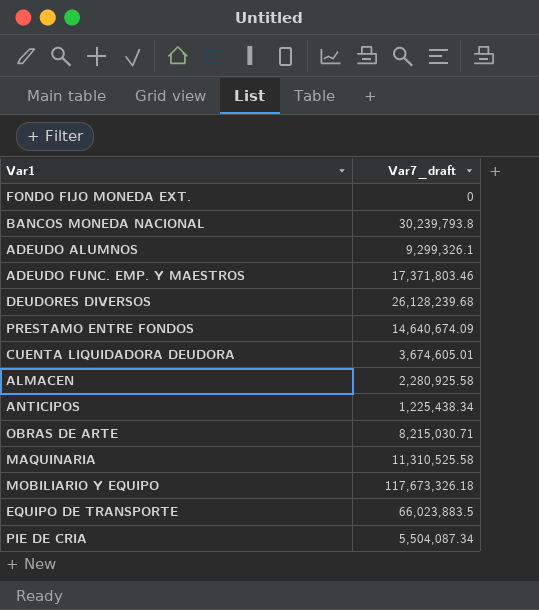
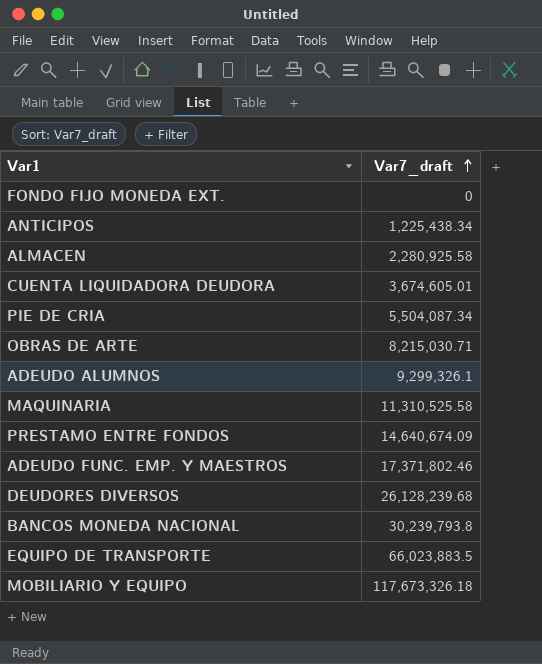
row order: none -> Var7_draft ascending
ADEUDO FUNC. EMP. Y MAESTROS | Var7_draft: 17,371,803.46 -> 17,371,802.46

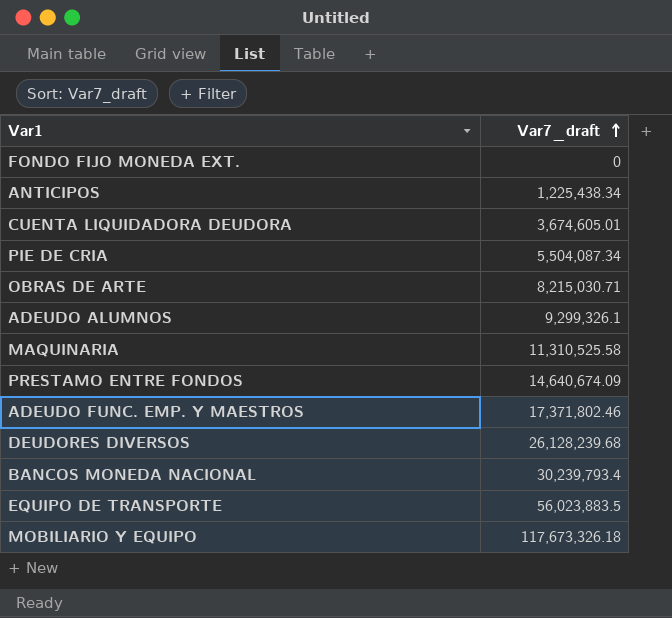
row ALMACEN: 2,280,925.58 -> none
BANCOS MONEDA NACIONAL | Var7_draft: 30,239,793.8 -> 30,239,793.4
EQUIPO DE TRANSPORTE | Var7_draft: 66,023,883.5 -> 56,023,883.5

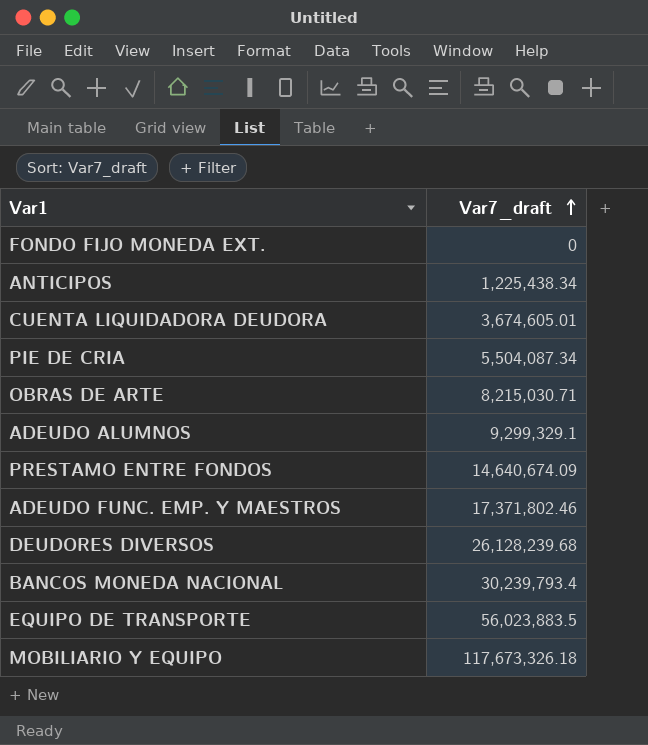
row MAQUINARIA: 11,310,525.58 -> none
ADEUDO ALUMNOS | Var7_draft: 9,299,326.1 -> 9,299,329.1

